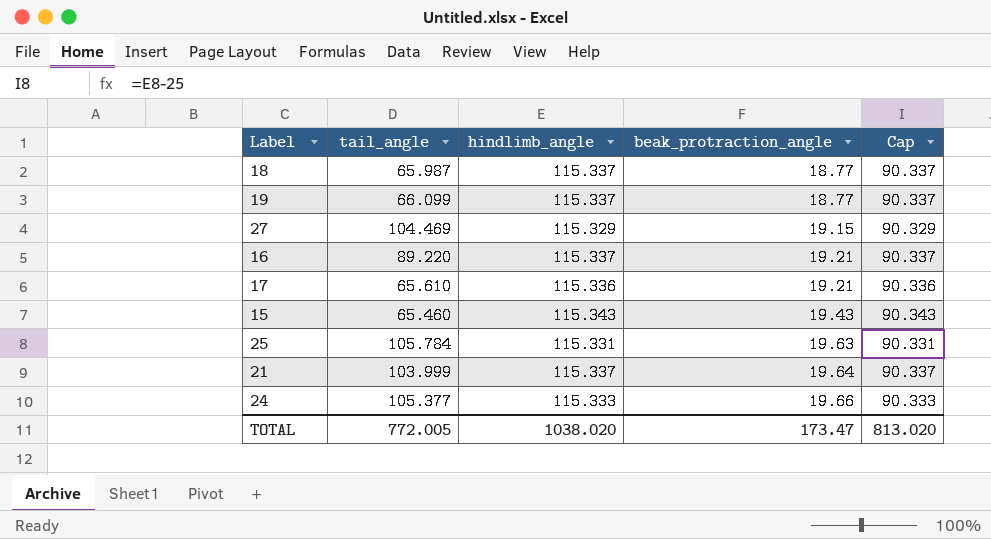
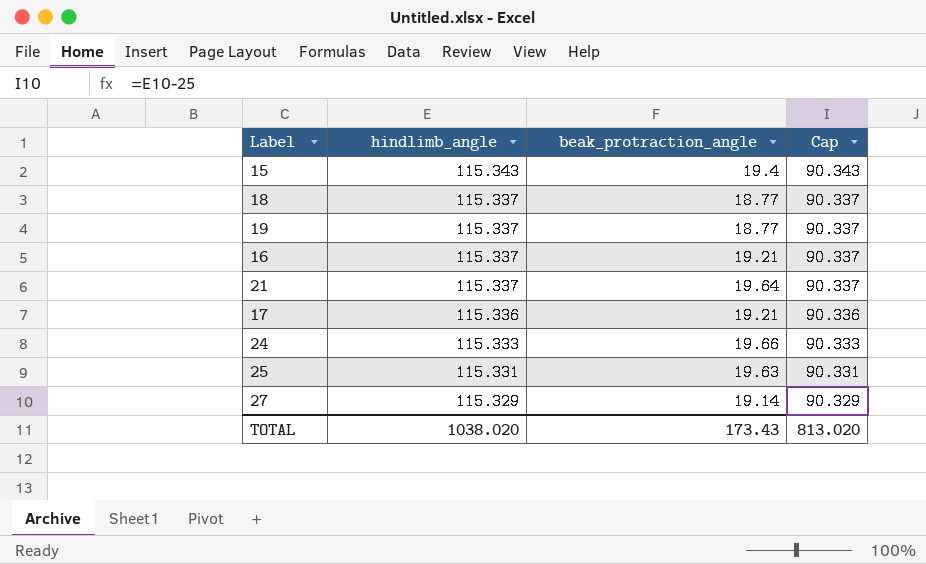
row order: beak_protraction_angle ascending -> hindlimb_angle descending
column tail_angle | position: 2 -> none
15 | beak_protraction_angle: 19.43 -> 19.4
27 | beak_protraction_angle: 19.15 -> 19.14
TOTAL | beak_protraction_angle: 173.47 -> 173.43

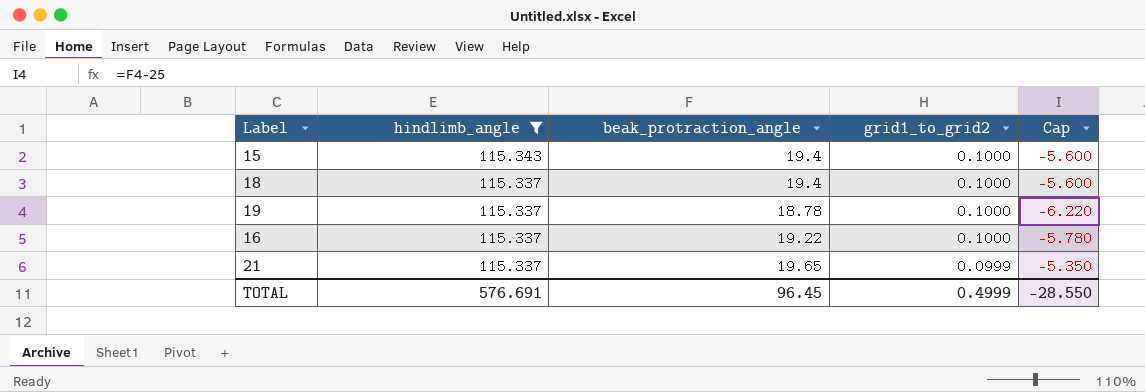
filter: none -> hindlimb_angle >= 115.337
column grid1_to_grid2 | position: none -> 4
column Cap | formula: [hindlimb_angle] - 25 -> [beak_protraction_angle] - 25
18 | beak_protraction_angle: 18.77 -> 19.4
19 | beak_protraction_angle: 18.77 -> 18.78
16 | beak_protraction_angle: 19.21 -> 19.22
21 | beak_protraction_angle: 19.64 -> 19.65
TOTAL | hindlimb_angle: 1038.020 -> 576.691
TOTAL | beak_protraction_angle: 173.43 -> 96.45
TOTAL | Cap: 813.020 -> -28.550

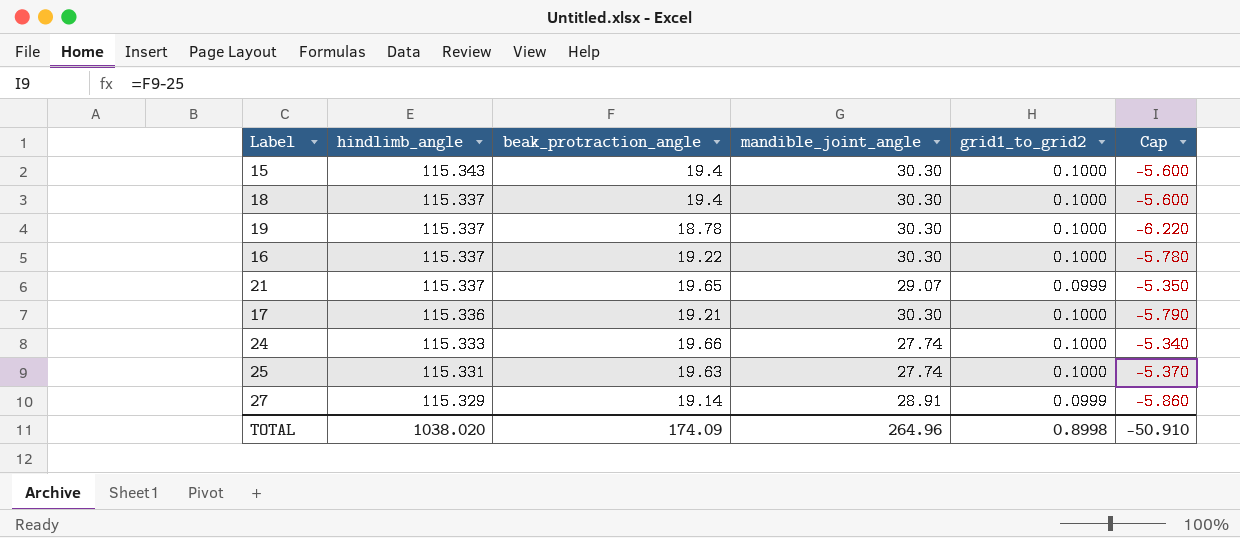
filter: hindlimb_angle >= 115.337 -> none
column mandible_joint_angle | position: none -> 4
TOTAL | hindlimb_angle: 576.691 -> 1038.020
TOTAL | beak_protraction_angle: 96.45 -> 174.09
TOTAL | grid1_to_grid2: 0.4999 -> 0.8998
TOTAL | Cap: -28.550 -> -50.910

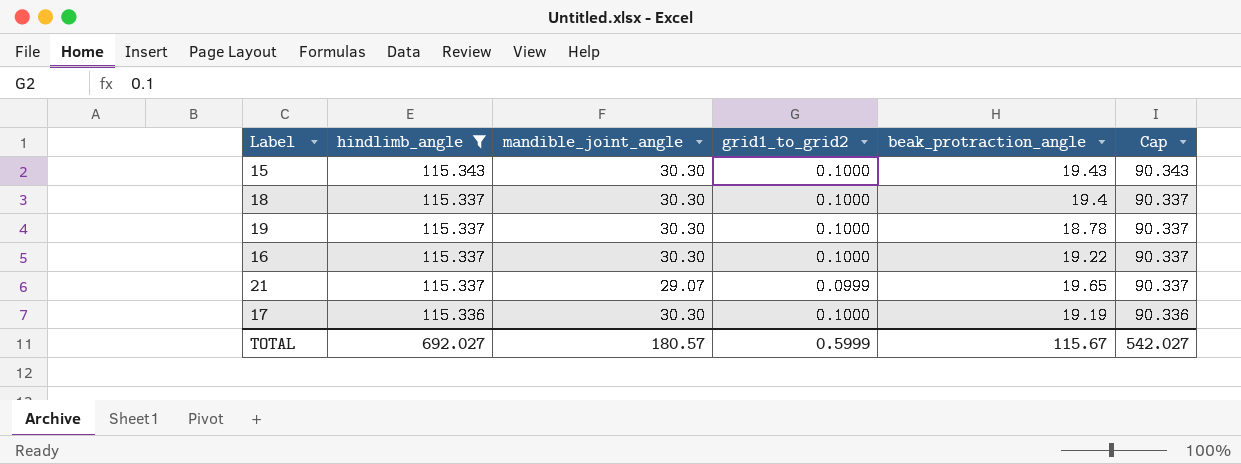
filter: none -> hindlimb_angle >= 115.336
column beak_protraction_angle | position: 3 -> 5
column Cap | formula: [beak_protraction_angle] - 25 -> [hindlimb_angle] - 25
15 | beak_protraction_angle: 19.4 -> 19.43
17 | beak_protraction_angle: 19.21 -> 19.19
TOTAL | hindlimb_angle: 1038.020 -> 692.027
TOTAL | mandible_joint_angle: 264.96 -> 180.57
TOTAL | grid1_to_grid2: 0.8998 -> 0.5999
TOTAL | beak_protraction_angle: 174.09 -> 115.67
TOTAL | Cap: -50.910 -> 542.027

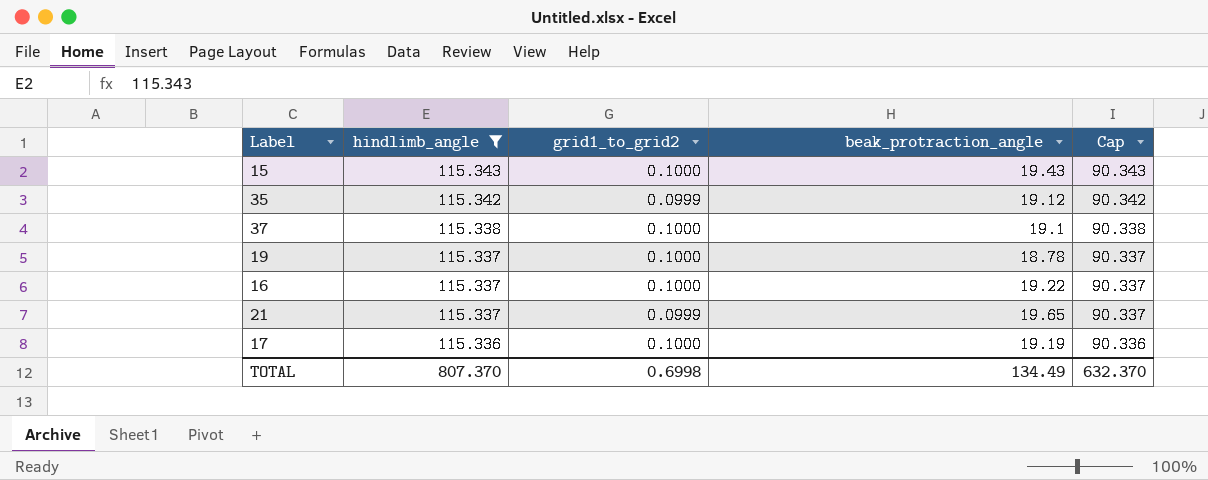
column mandible_joint_angle | position: 3 -> none
row 18: 115.337 | 30.30 | 0.1000 | 19.4 | 90.337 -> none
row 35: none -> 115.342 | 0.0999 | 19.12 | 90.342
row 37: none -> 115.338 | 0.1000 | 19.1 | 90.338
TOTAL | hindlimb_angle: 692.027 -> 807.370
TOTAL | grid1_to_grid2: 0.5999 -> 0.6998
TOTAL | beak_protraction_angle: 115.67 -> 134.49
TOTAL | Cap: 542.027 -> 632.370

